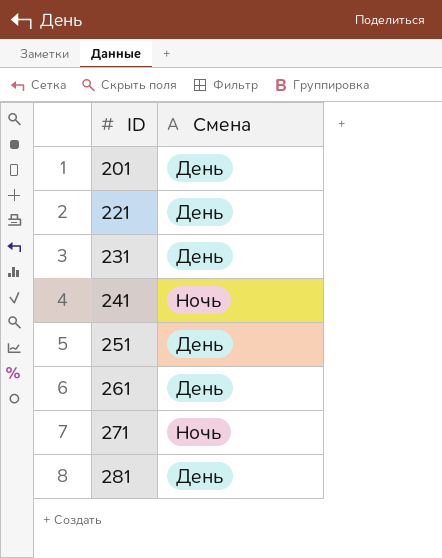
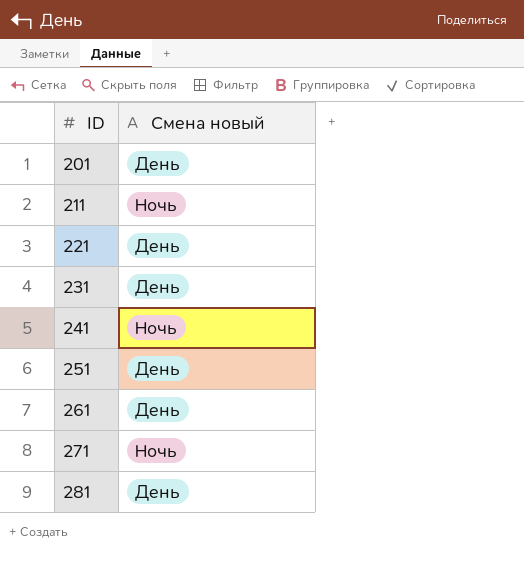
column name: Смена -> Смена новый
row 211: none -> Ночь

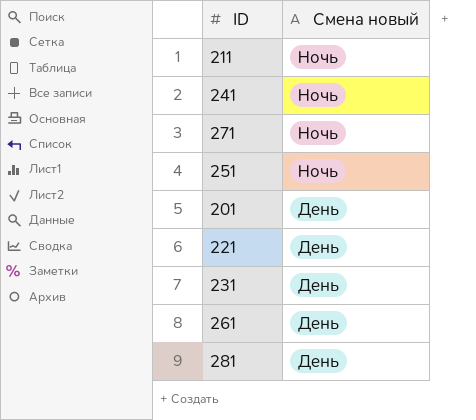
row order: ID ascending -> Смена новый descending
251 | Смена новый: День -> Ночь

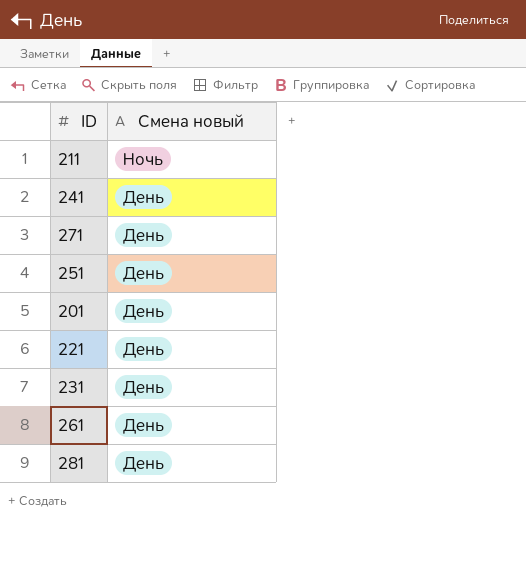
241 | Смена новый: Ночь -> День
271 | Смена новый: Ночь -> День
251 | Смена новый: Ночь -> День

